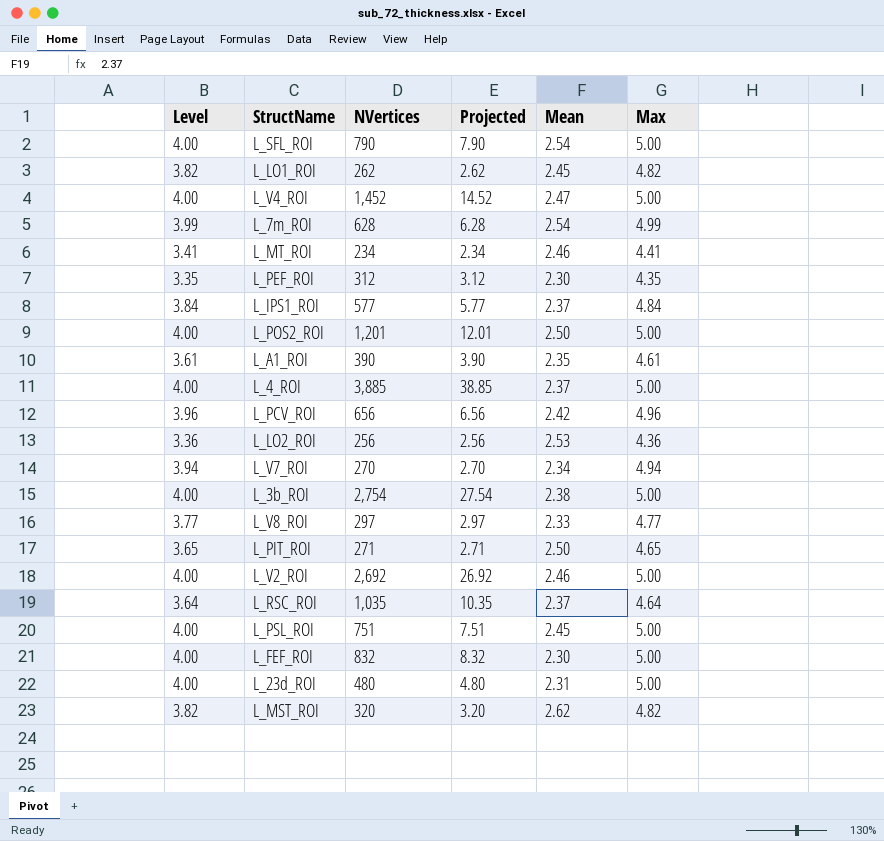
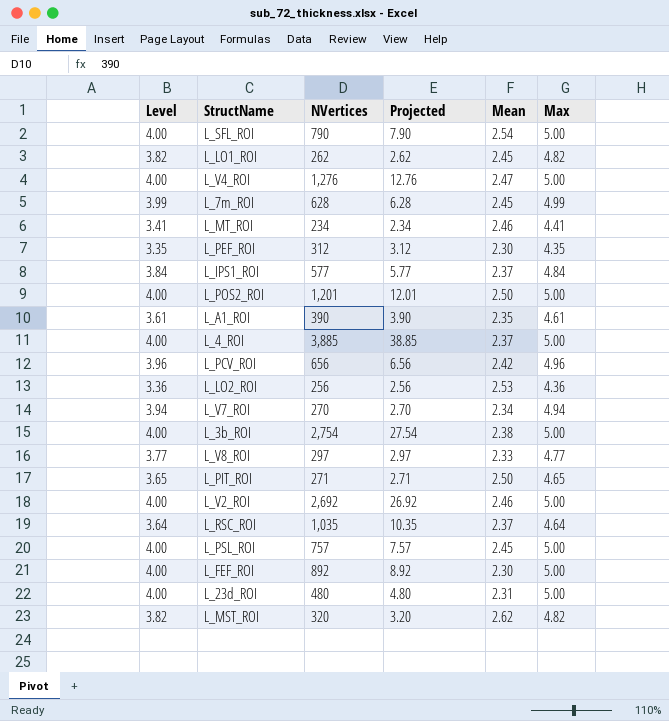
L_V4_ROI | NVertices: 1,452 -> 1,276
L_V4_ROI | Projected: 14.52 -> 12.76
L_7m_ROI | Mean: 2.54 -> 2.45
L_PSL_ROI | NVertices: 751 -> 757
L_PSL_ROI | Projected: 7.51 -> 7.57
L_FEF_ROI | NVertices: 832 -> 892
L_FEF_ROI | Projected: 8.32 -> 8.92

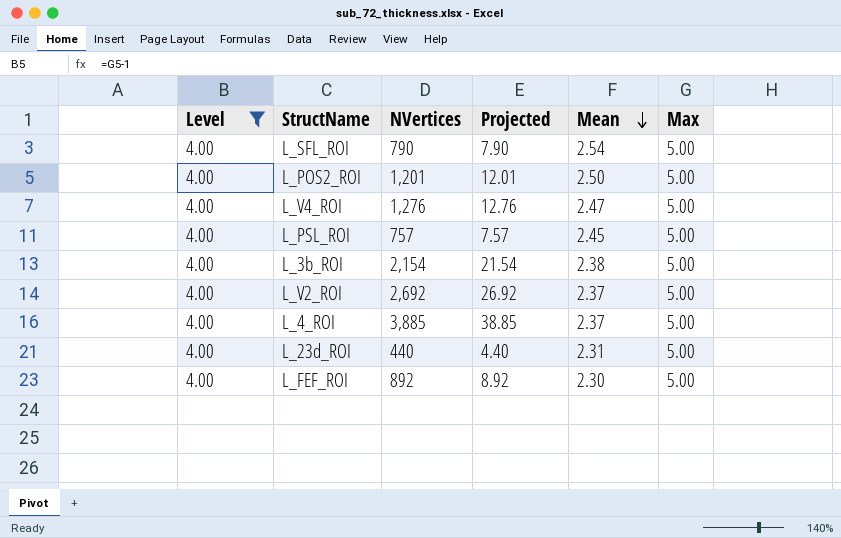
filter: none -> Level = 4.00
row order: none -> Mean descending
L_3b_ROI | NVertices: 2,754 -> 2,154
L_3b_ROI | Projected: 27.54 -> 21.54
L_V2_ROI | Mean: 2.46 -> 2.37
L_23d_ROI | NVertices: 480 -> 440
L_23d_ROI | Projected: 4.80 -> 4.40

